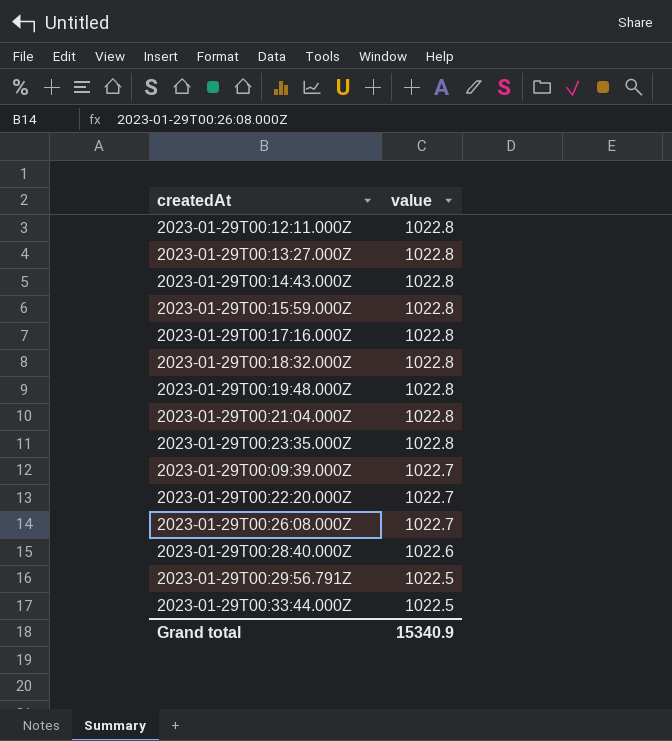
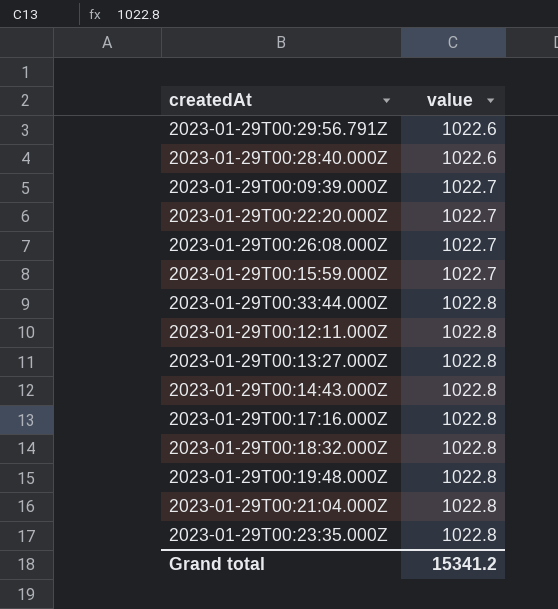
row order: value descending -> value ascending
2023-01-29T00:29:56.791Z | value: 1022.5 -> 1022.6
2023-01-29T00:15:59.000Z | value: 1022.8 -> 1022.7
2023-01-29T00:33:44.000Z | value: 1022.5 -> 1022.8
Grand total | value: 15340.9 -> 15341.2

